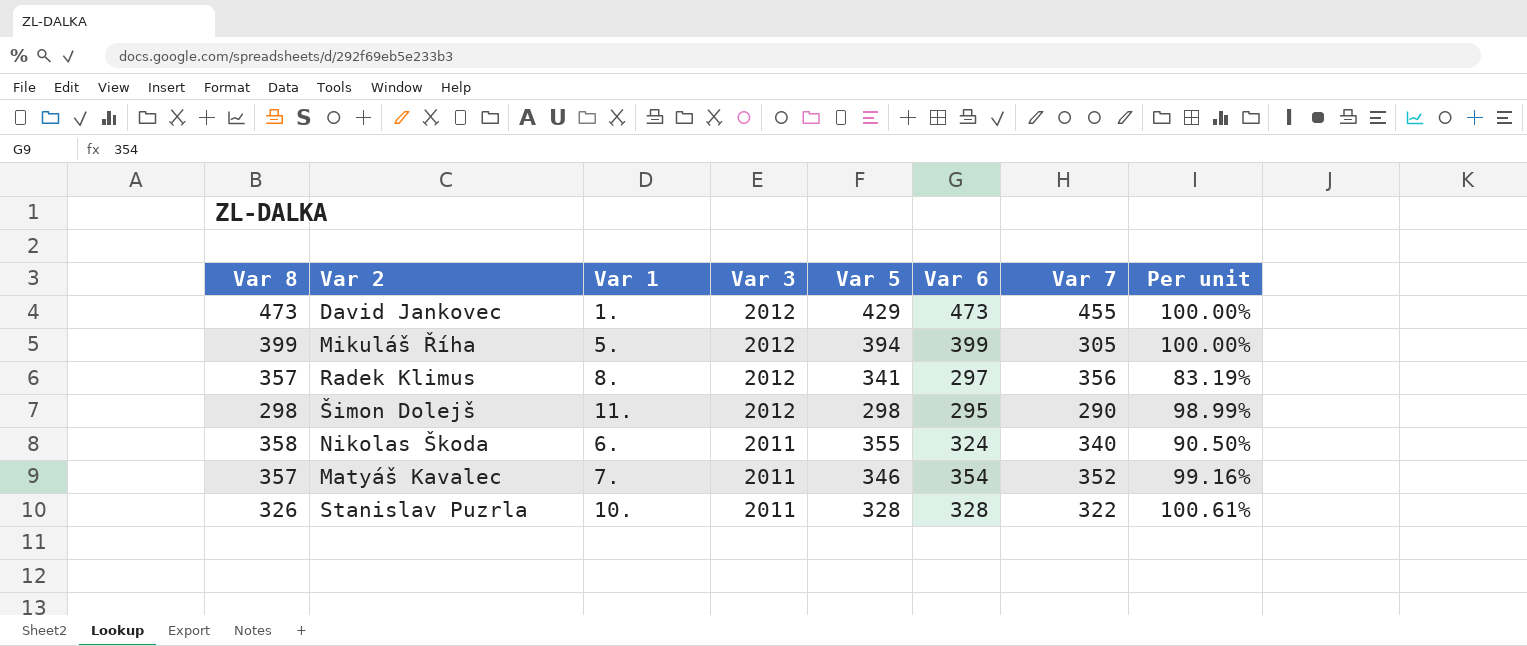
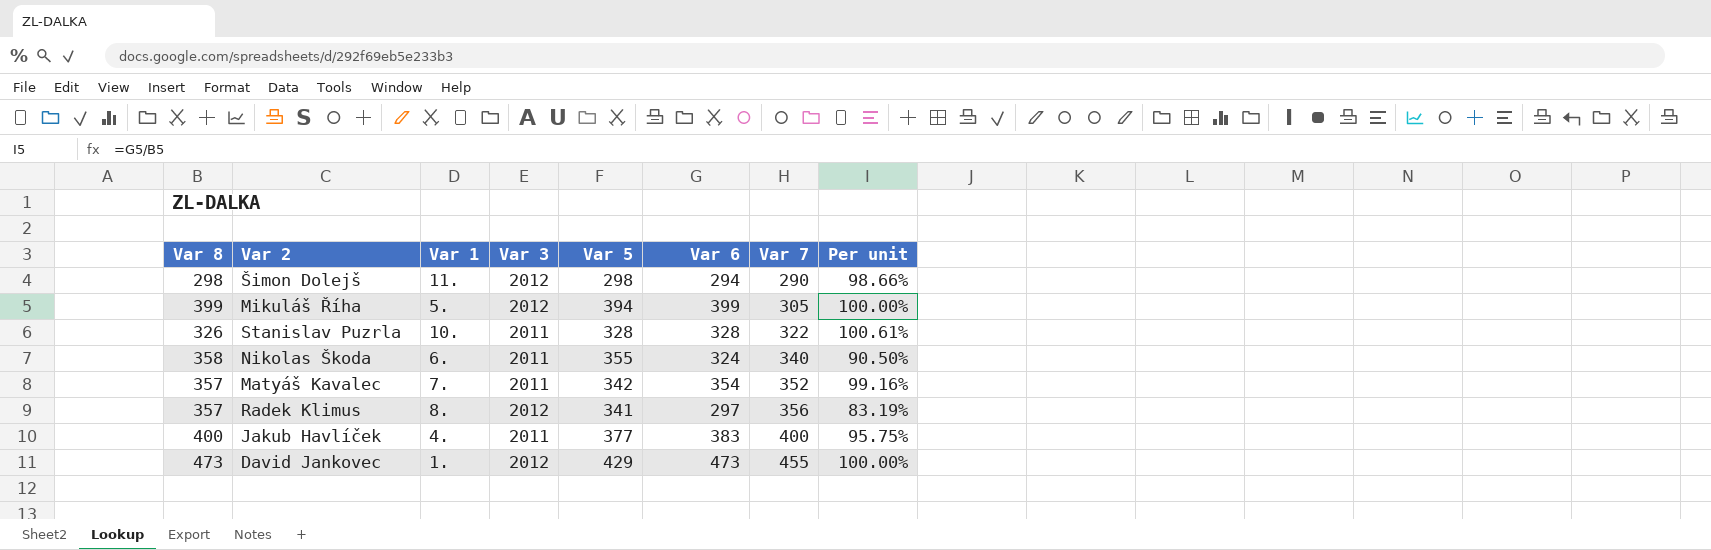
row order: Var 3 descending -> Var 7 ascending
Šimon Dolejš | Var 6: 295 -> 294
Šimon Dolejš | Per unit: 98.99% -> 98.66%
Matyáš Kavalec | Var 5: 346 -> 342
row Jakub Havlíček: none -> 400 | 4. | 2011 | 377 | 383 | 400 | 95.75%

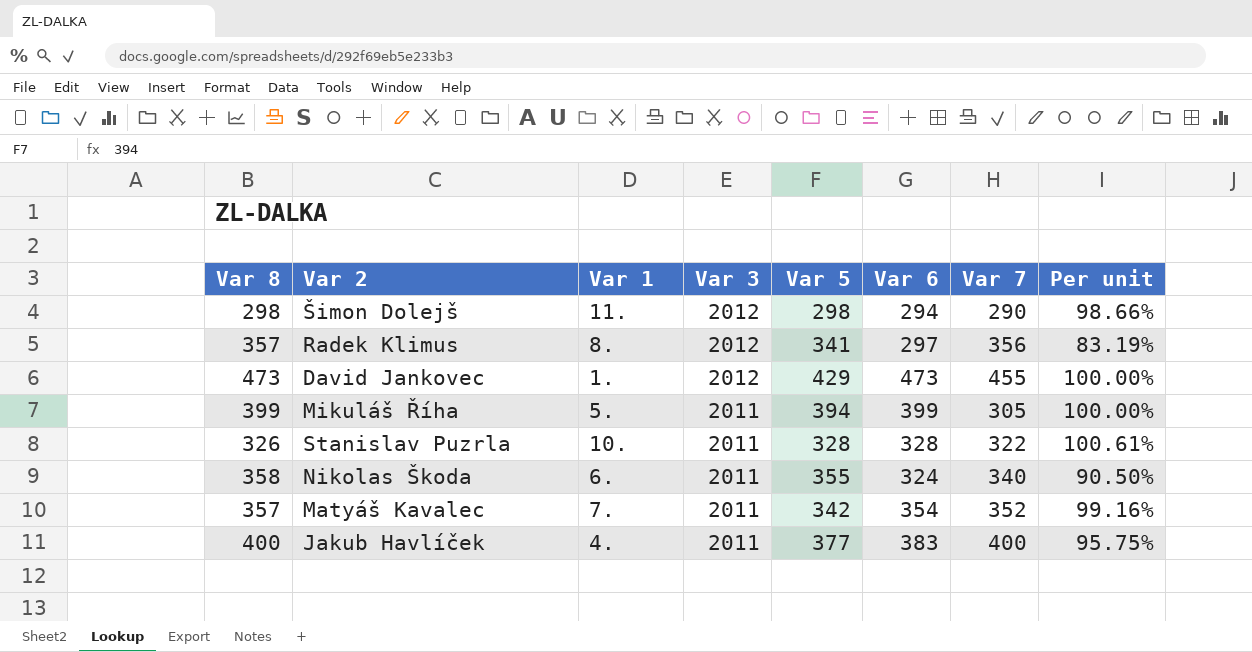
row order: Var 7 ascending -> Var 3 descending
Mikuláš Říha | Var 3: 2012 -> 2011

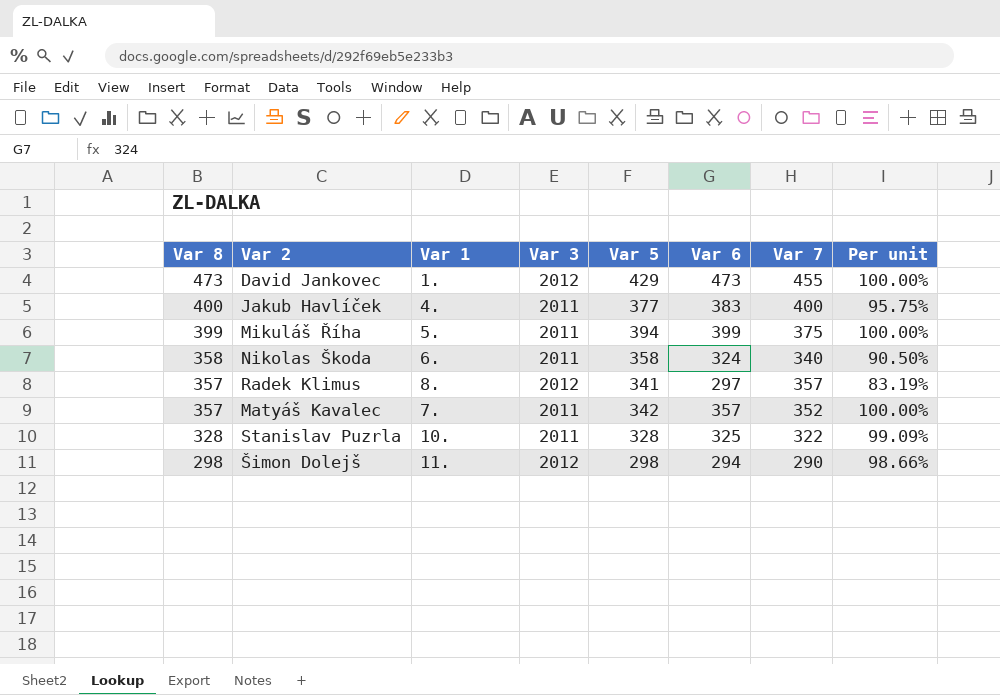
row order: Var 3 descending -> Var 8 descending
Mikuláš Říha | Var 7: 305 -> 375
Nikolas Škoda | Var 5: 355 -> 358
Radek Klimus | Var 7: 356 -> 357
Matyáš Kavalec | Var 6: 354 -> 357
Matyáš Kavalec | Per unit: 99.16% -> 100.00%
Stanislav Puzrla | Var 8: 326 -> 328
Stanislav Puzrla | Var 6: 328 -> 325
Stanislav Puzrla | Per unit: 100.61% -> 99.09%

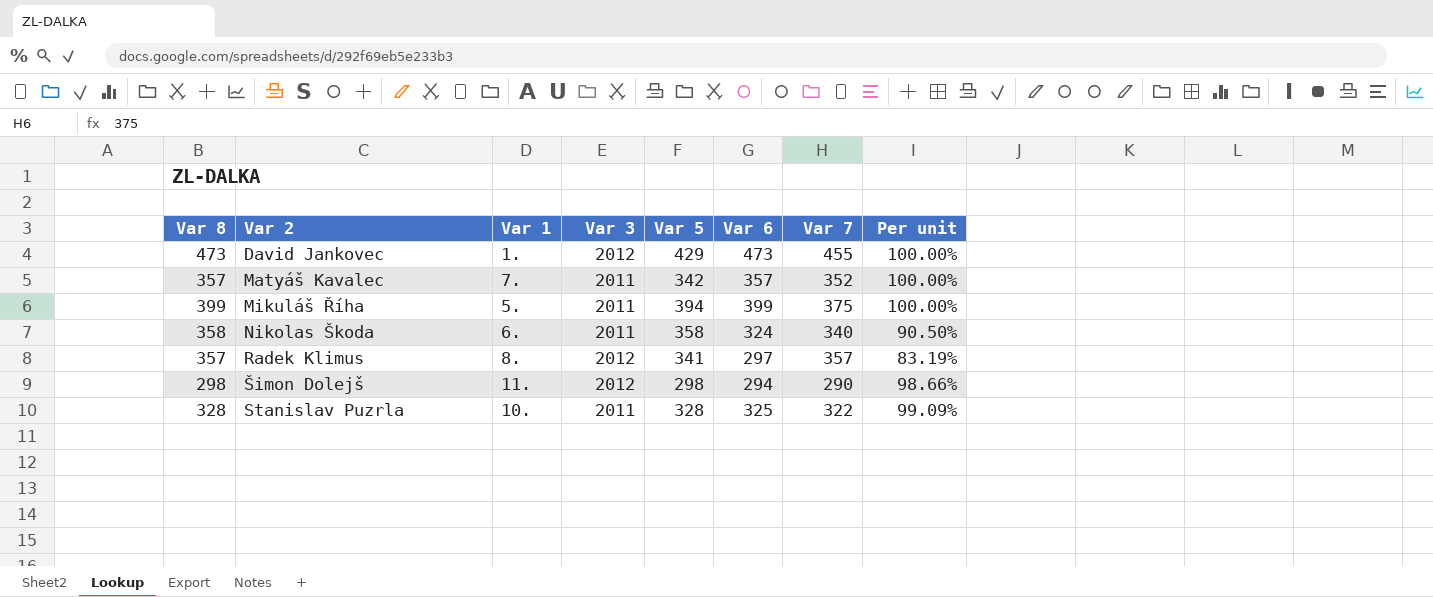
row order: Var 8 descending -> Var 2 ascending
row Jakub Havlíček: 400 | 4. | 2011 | 377 | 383 | 400 | 95.75% -> none

